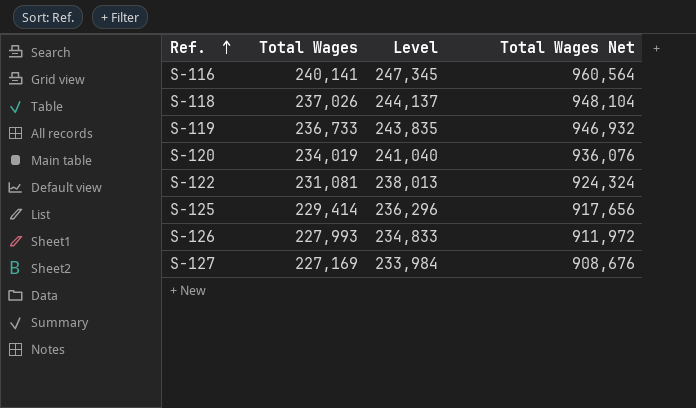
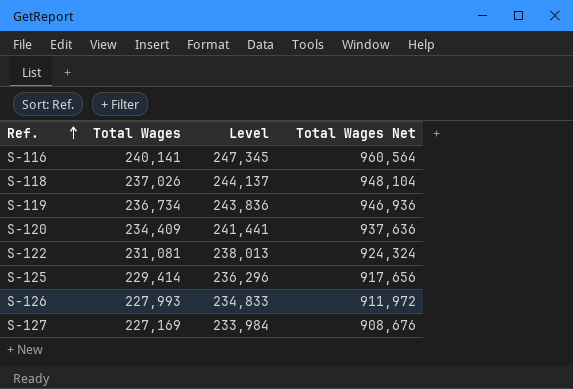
S-119 | Total Wages: 236,733 -> 236,734
S-119 | Level: 243,835 -> 243,836
S-119 | Total Wages Net: 946,932 -> 946,936
S-120 | Total Wages: 234,019 -> 234,409
S-120 | Level: 241,040 -> 241,441
S-120 | Total Wages Net: 936,076 -> 937,636

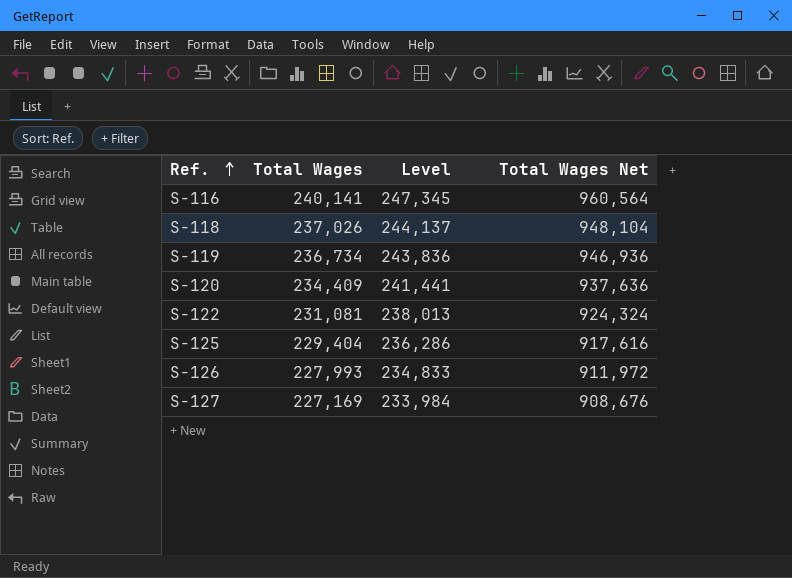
S-125 | Total Wages: 229,414 -> 229,404
S-125 | Level: 236,296 -> 236,286
S-125 | Total Wages Net: 917,656 -> 917,616

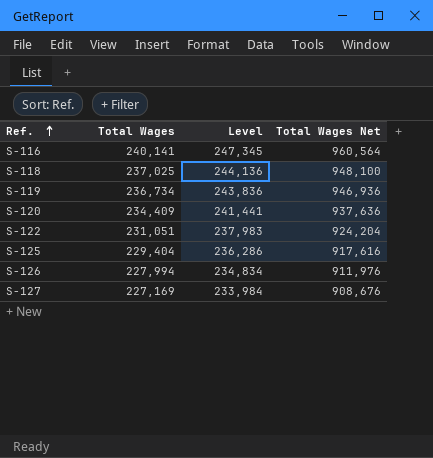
S-118 | Total Wages: 237,026 -> 237,025
S-118 | Level: 244,137 -> 244,136
S-118 | Total Wages Net: 948,104 -> 948,100
S-122 | Total Wages: 231,081 -> 231,051
S-122 | Level: 238,013 -> 237,983
S-122 | Total Wages Net: 924,324 -> 924,204
S-126 | Total Wages: 227,993 -> 227,994
S-126 | Level: 234,833 -> 234,834
S-126 | Total Wages Net: 911,972 -> 911,976

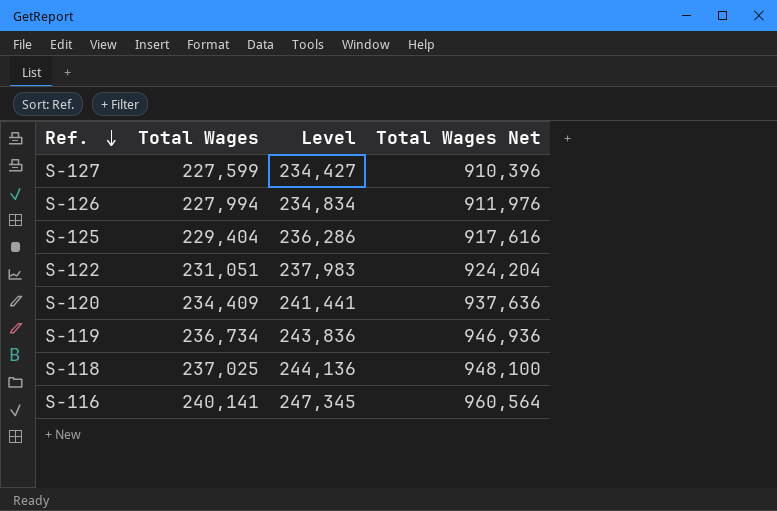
row order: Ref. ascending -> Ref. descending
S-127 | Total Wages: 227,169 -> 227,599
S-127 | Level: 233,984 -> 234,427
S-127 | Total Wages Net: 908,676 -> 910,396

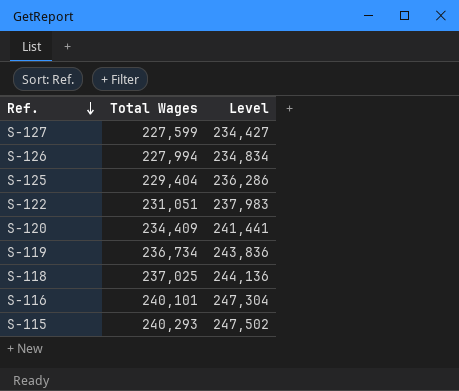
column Total Wages Net | formula: [Total Wages] * 4 -> none
S-116 | Total Wages: 240,141 -> 240,101
S-116 | Level: 247,345 -> 247,304
row S-115: none -> 240,293 | 247,502

